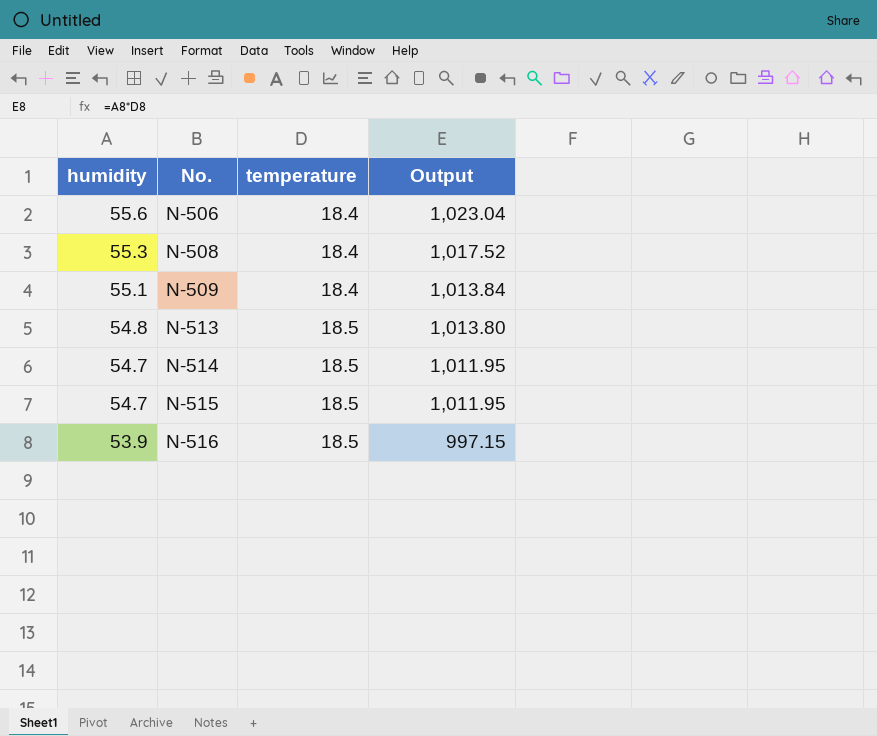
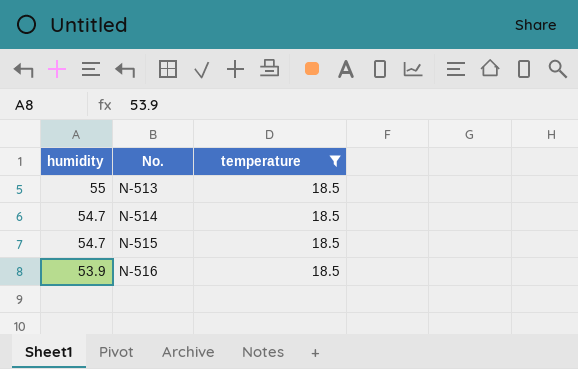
filter: none -> temperature = 18.5
column Output | formula: [humidity] * [temperature] -> none
N-513 | humidity: 54.8 -> 55

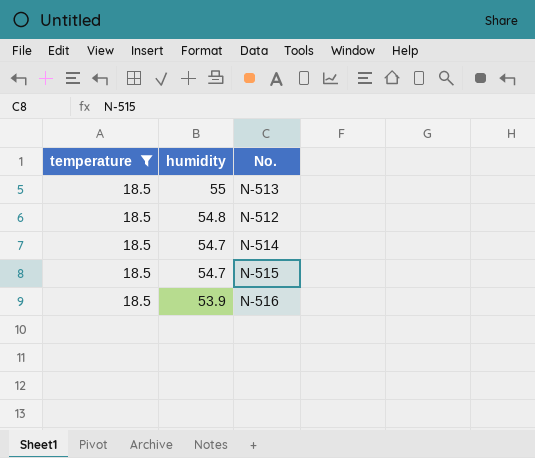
column temperature | position: 3 -> 1
row N-512: none -> 18.5 | 54.8

